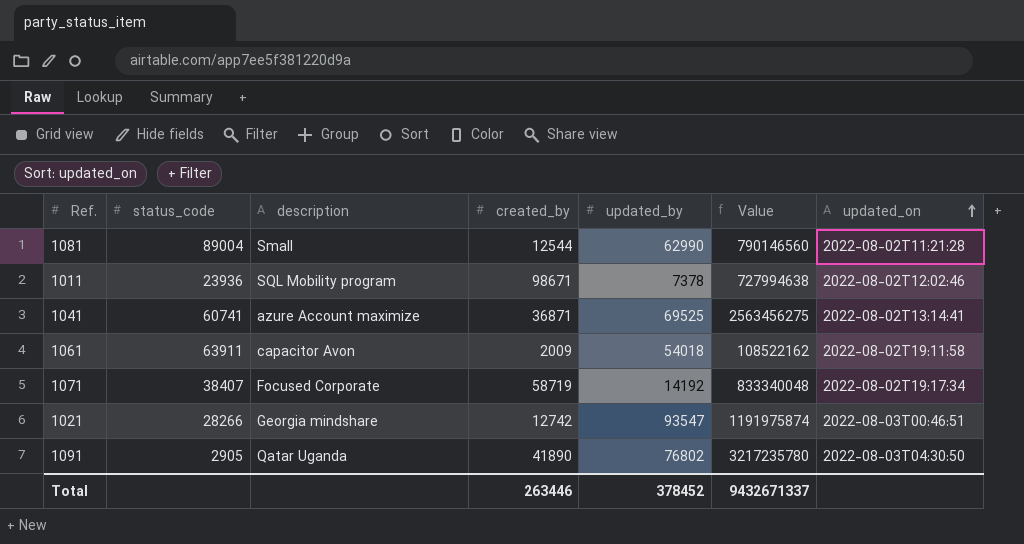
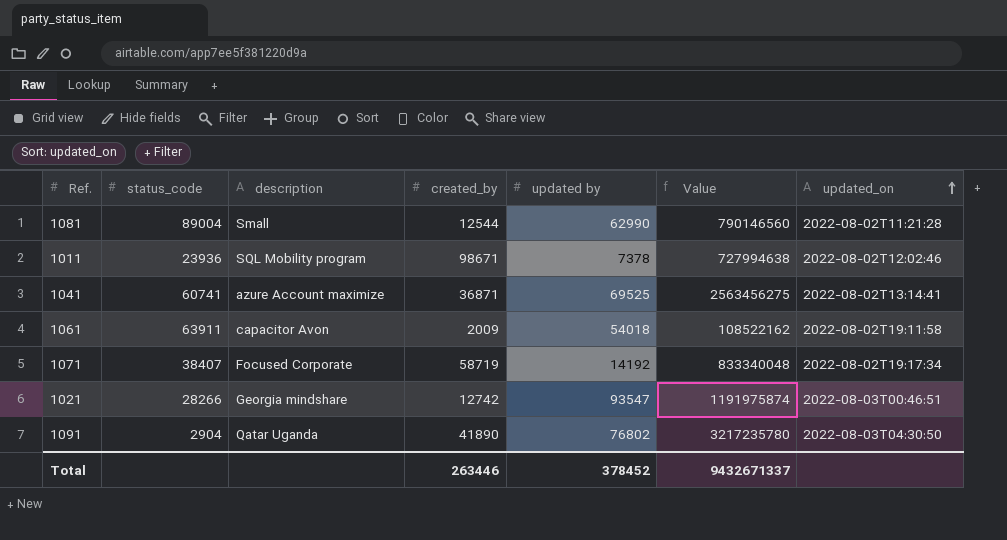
column name: updated_by -> updated by
1091 | status_code: 2905 -> 2904

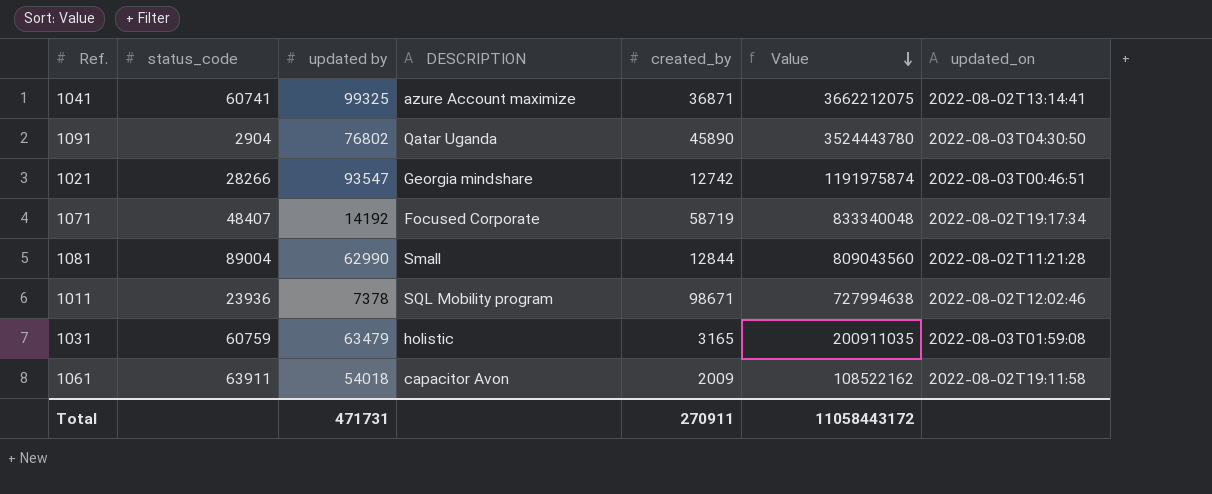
row order: updated_on ascending -> Value descending
column updated by | position: 5 -> 3
column name: description -> DESCRIPTION
1041 | updated by: 69525 -> 99325
1041 | Value: 2563456275 -> 3662212075
1091 | created_by: 41890 -> 45890
1091 | Value: 3217235780 -> 3524443780
1071 | status_code: 38407 -> 48407
1081 | created_by: 12544 -> 12844
1081 | Value: 790146560 -> 809043560
row 1031: none -> 60759 | 63479 | holistic | 3165 | 200911035 | 2022-08-03T01:59:08
Total | updated by: 378452 -> 471731
Total | created_by: 263446 -> 270911
Total | Value: 9432671337 -> 11058443172

